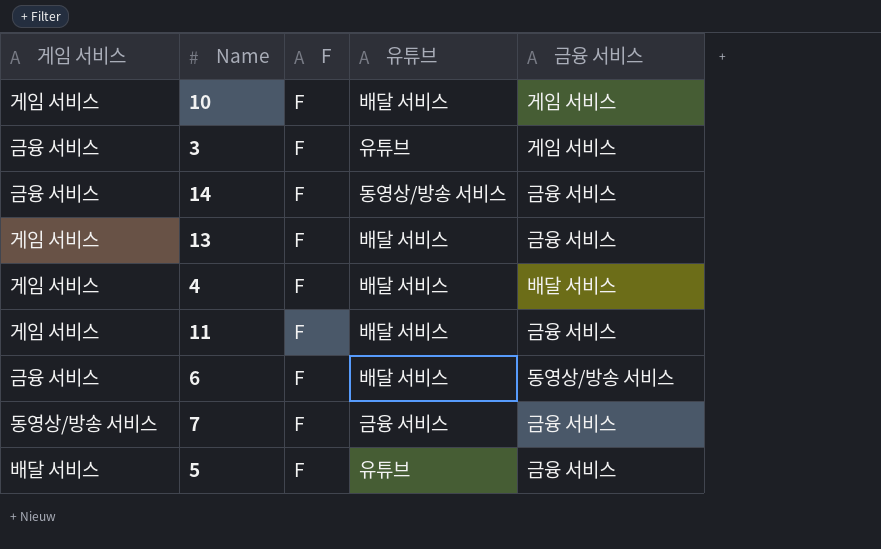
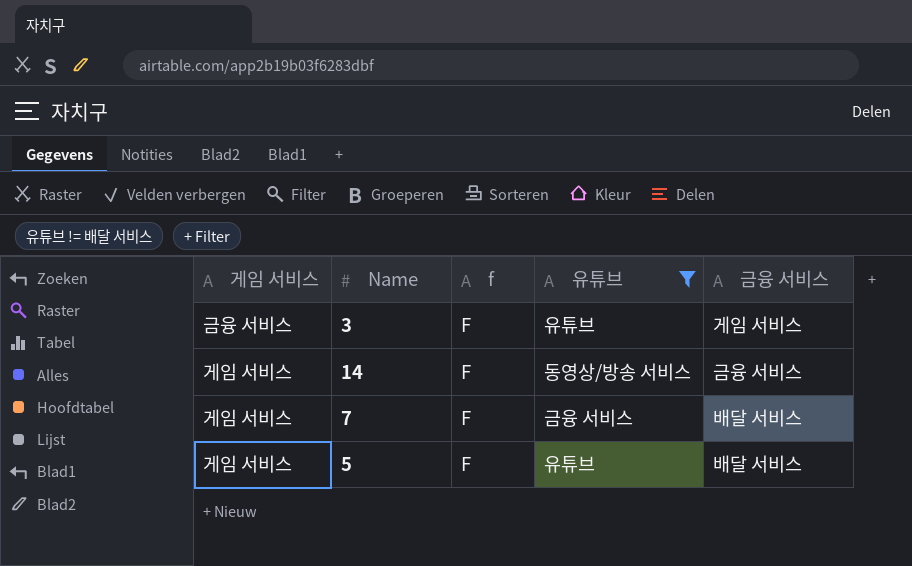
filter: none -> 유튜브 != 배달 서비스
column name: F -> f
14 | 게임 서비스: 금융 서비스 -> 게임 서비스
7 | 게임 서비스: 동영상/방송 서비스 -> 게임 서비스
7 | 금융 서비스: 금융 서비스 -> 배달 서비스
5 | 게임 서비스: 배달 서비스 -> 게임 서비스
5 | 금융 서비스: 금융 서비스 -> 배달 서비스

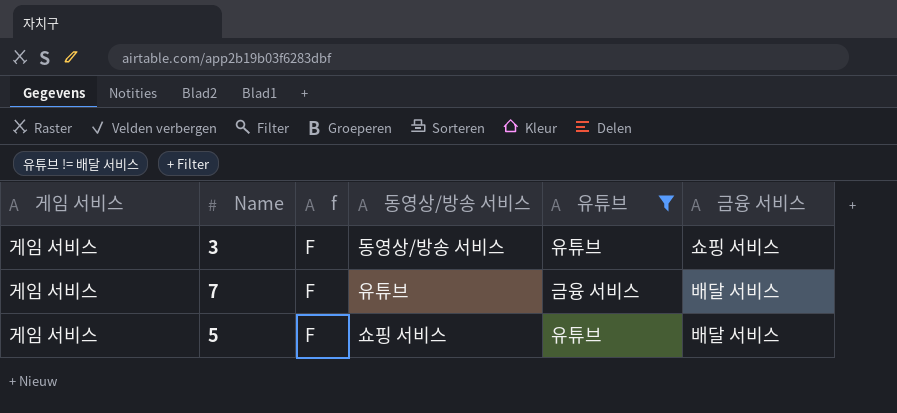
column 동영상/방송 서비스 | position: none -> 4
row 14: 게임 서비스 | F | 동영상/방송 서비스 | 금융 서비스 -> none
3 | 게임 서비스: 금융 서비스 -> 게임 서비스
3 | 금융 서비스: 게임 서비스 -> 쇼핑 서비스

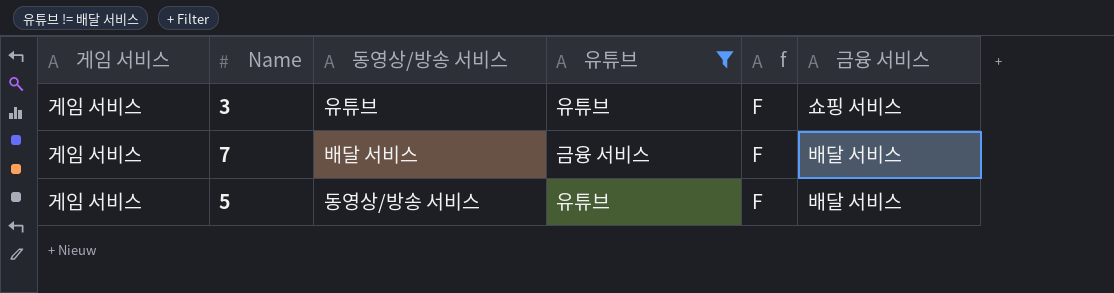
column f | position: 3 -> 5
3 | 동영상/방송 서비스: 동영상/방송 서비스 -> 유튜브
7 | 동영상/방송 서비스: 유튜브 -> 배달 서비스
5 | 동영상/방송 서비스: 쇼핑 서비스 -> 동영상/방송 서비스

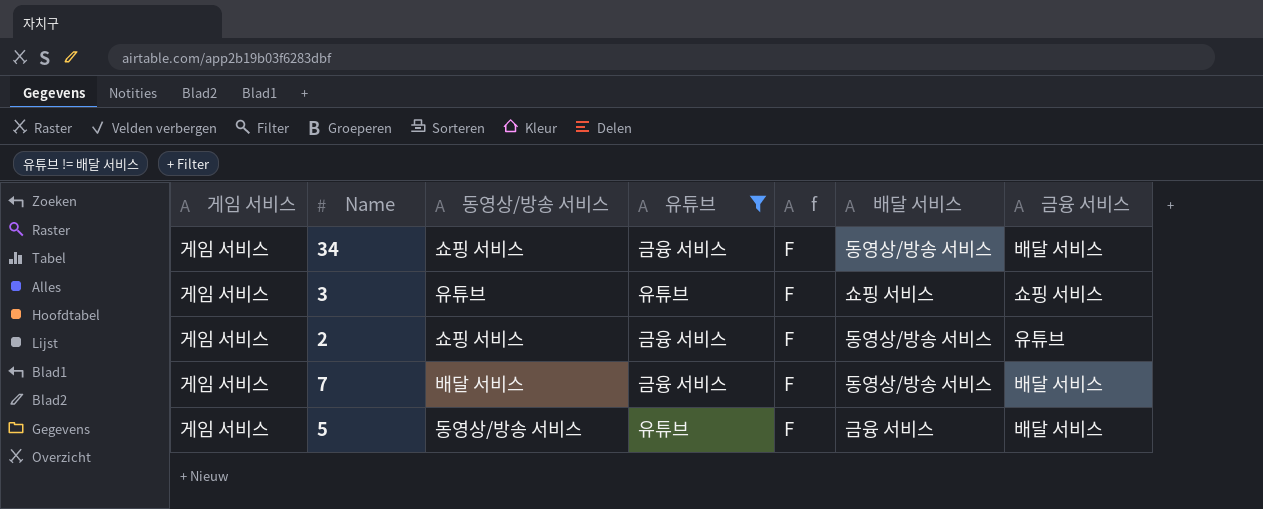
column 배달 서비스 | position: none -> 6
row 34: none -> 게임 서비스 | 쇼핑 서비스 | 금융 서비스 | F | 동영상/방송 서비스 | 배달 서비스
row 2: none -> 게임 서비스 | 쇼핑 서비스 | 금융 서비스 | F | 동영상/방송 서비스 | 유튜브

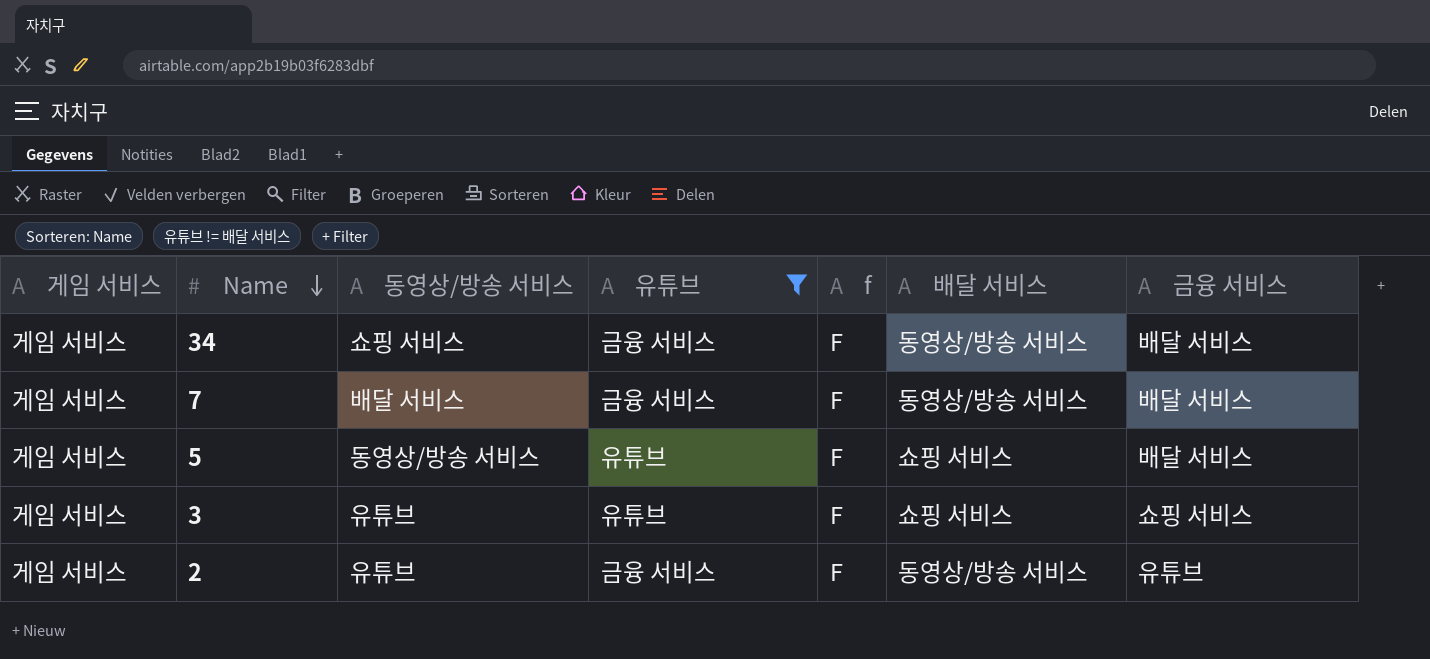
row order: none -> Name descending
5 | 배달 서비스: 금융 서비스 -> 쇼핑 서비스
2 | 동영상/방송 서비스: 쇼핑 서비스 -> 유튜브

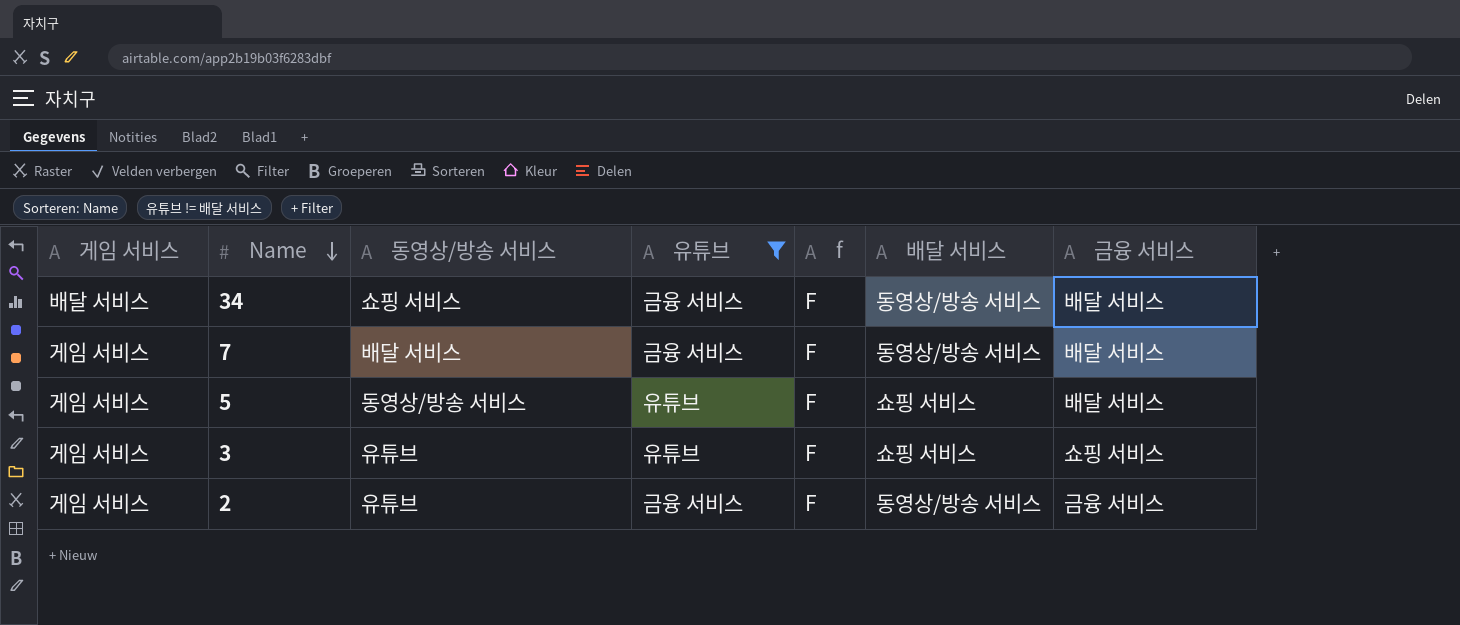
34 | 게임 서비스: 게임 서비스 -> 배달 서비스
2 | 금융 서비스: 유튜브 -> 금융 서비스

